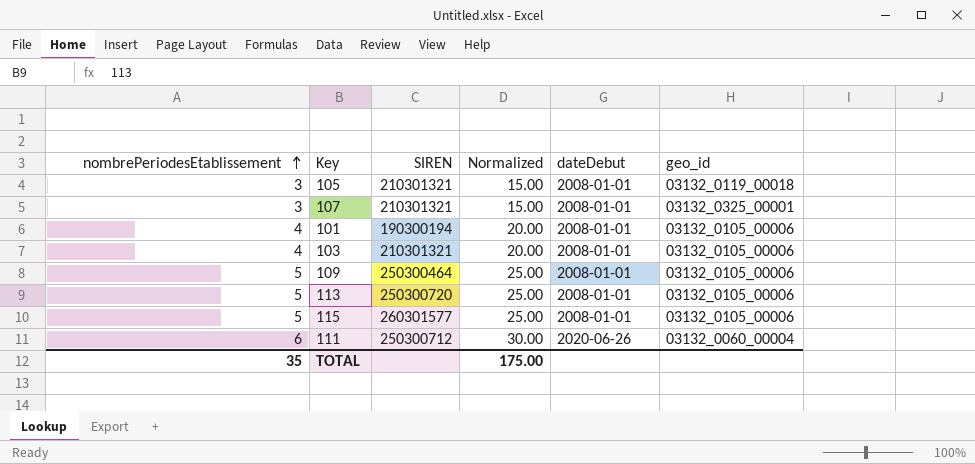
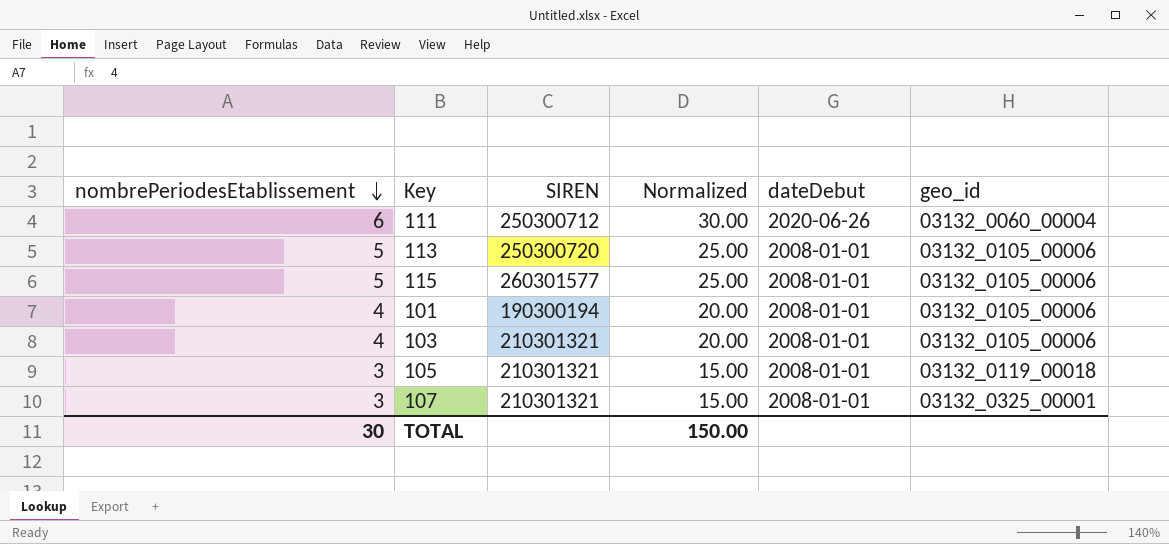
row order: nombrePeriodesEtablissement ascending -> nombrePeriodesEtablissement descending
row 109: 5 | 250300464 | 25.00 | 2008-01-01 | 03132_0105_00006 -> none
TOTAL | nombrePeriodesEtablissement: 35 -> 30
TOTAL | Normalized: 175.00 -> 150.00

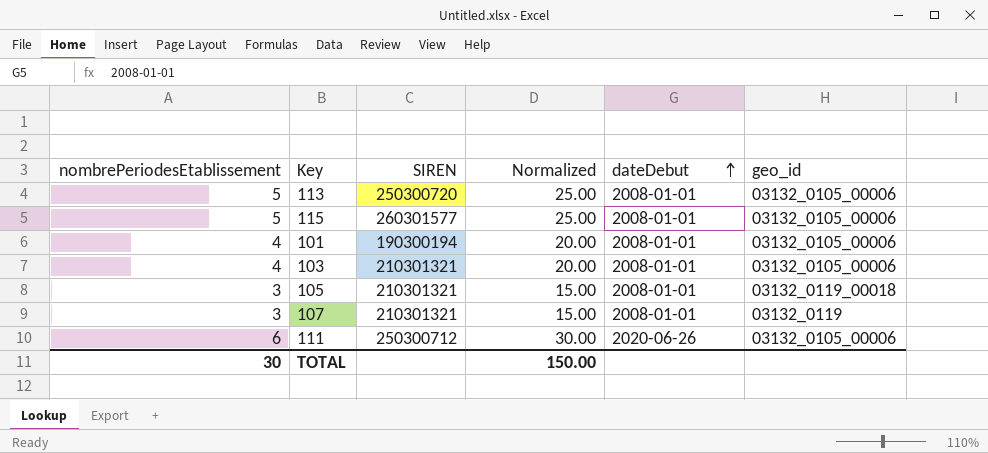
row order: nombrePeriodesEtablissement descending -> dateDebut ascending
107 | geo_id: 03132_0325_00001 -> 03132_0119
111 | geo_id: 03132_0060_00004 -> 03132_0105_00006

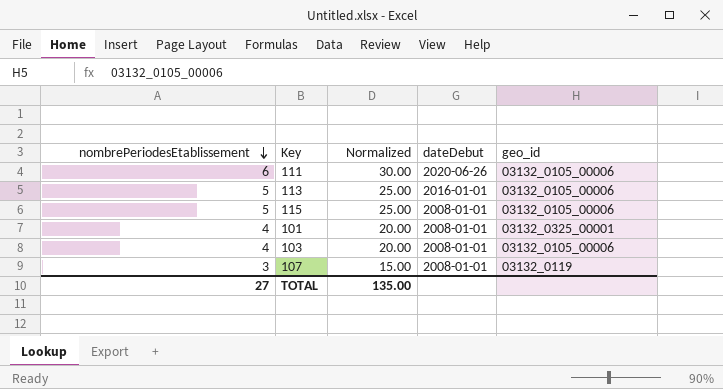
row order: dateDebut ascending -> nombrePeriodesEtablissement descending
column SIREN | position: 3 -> none
row 105: 3 | 210301321 | 15.00 | 2008-01-01 | 03132_0119_00018 -> none
113 | dateDebut: 2008-01-01 -> 2016-01-01
101 | geo_id: 03132_0105_00006 -> 03132_0325_00001
TOTAL | nombrePeriodesEtablissement: 30 -> 27
TOTAL | Normalized: 150.00 -> 135.00

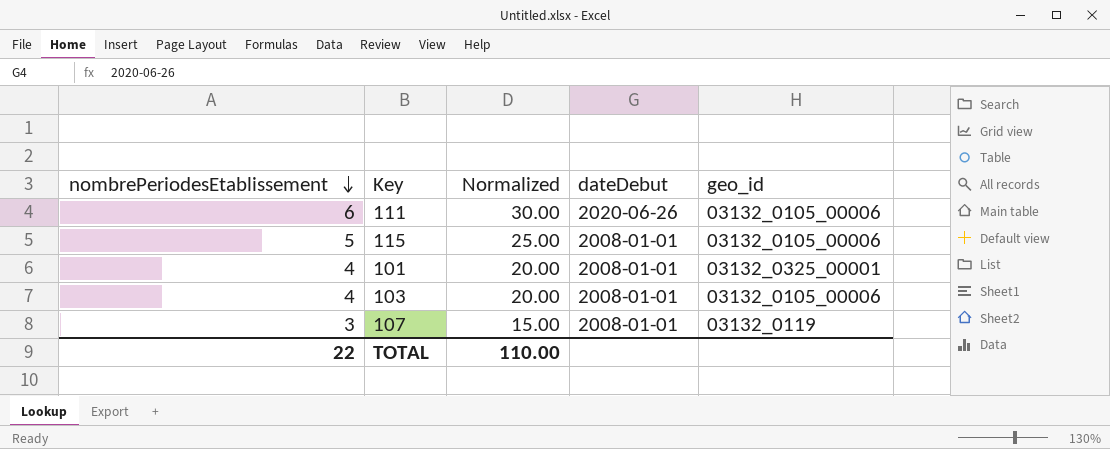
row 113: 5 | 25.00 | 2016-01-01 | 03132_0105_00006 -> none
TOTAL | nombrePeriodesEtablissement: 27 -> 22
TOTAL | Normalized: 135.00 -> 110.00

